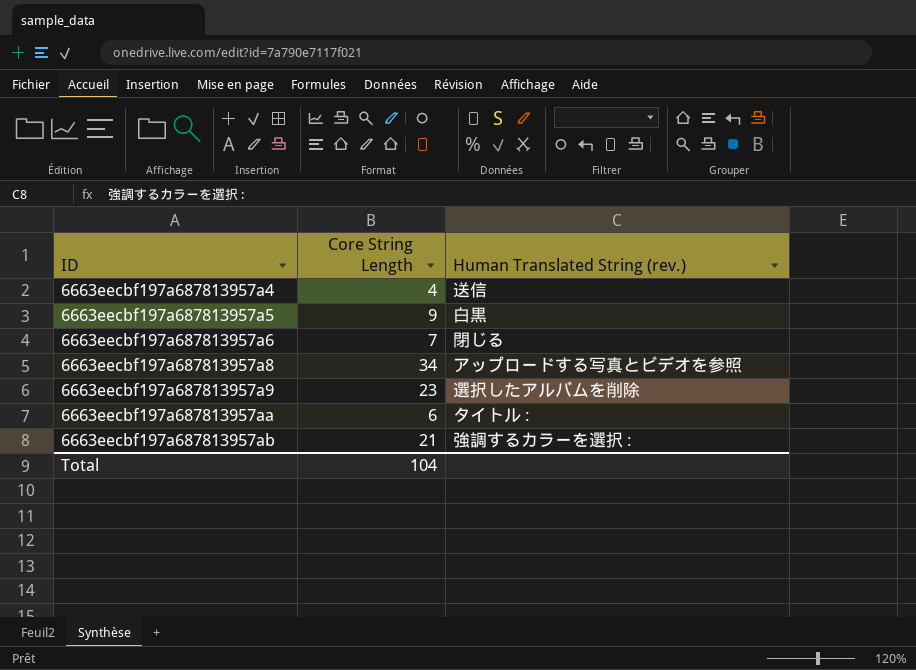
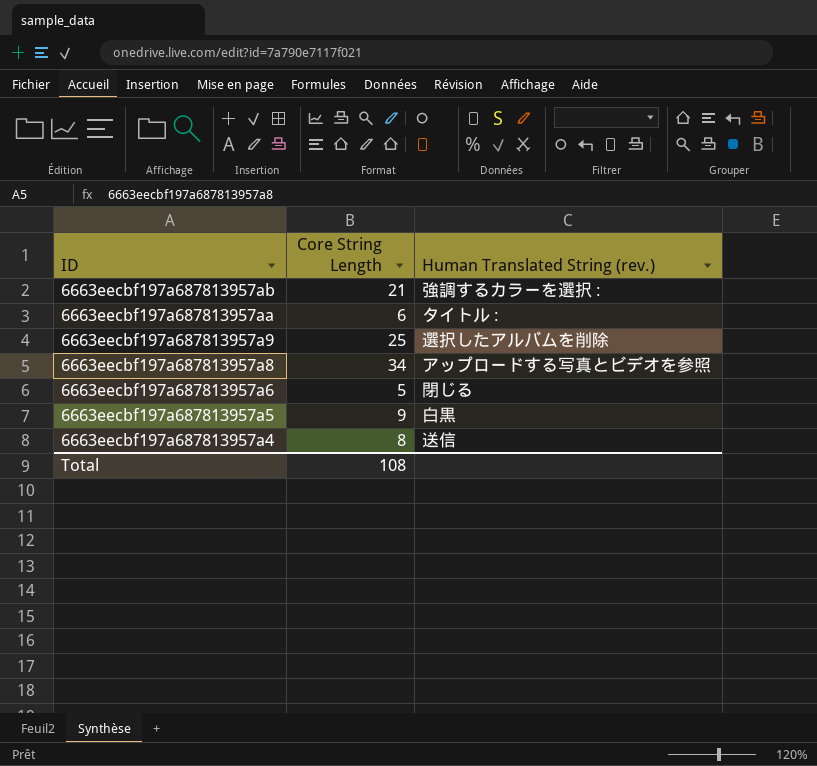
row order: ID ascending -> ID descending
6663eecbf197a687813957a9 | Core String Length: 23 -> 25
6663eecbf197a687813957a6 | Core String Length: 7 -> 5
6663eecbf197a687813957a4 | Core String Length: 4 -> 8
Total | Core String Length: 104 -> 108

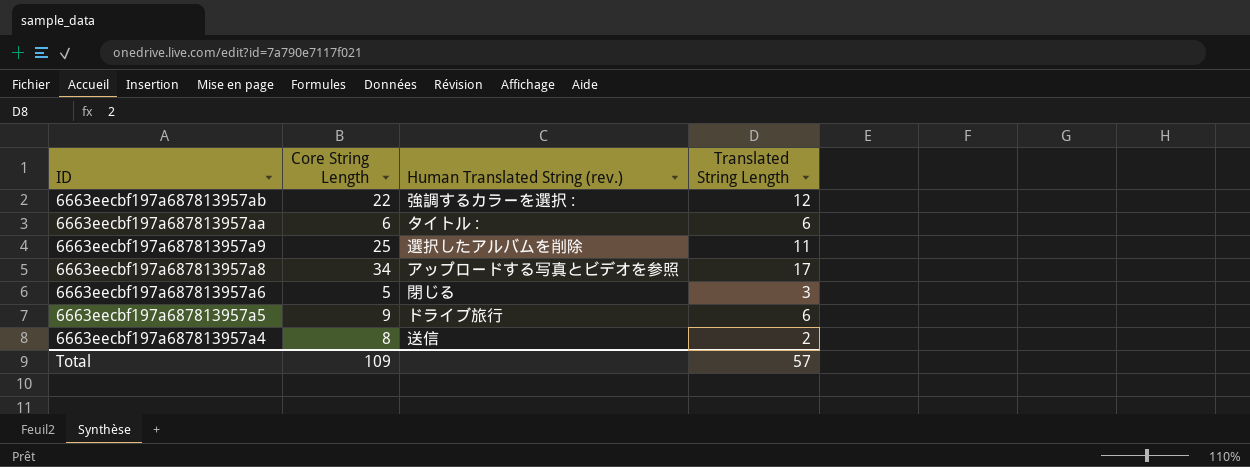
column Translated String Length | position: none -> 4
6663eecbf197a687813957ab | Core String Length: 21 -> 22
6663eecbf197a687813957a5 | Human Translated String (rev.): 白黒 -> ドライブ旅行
Total | Core String Length: 108 -> 109

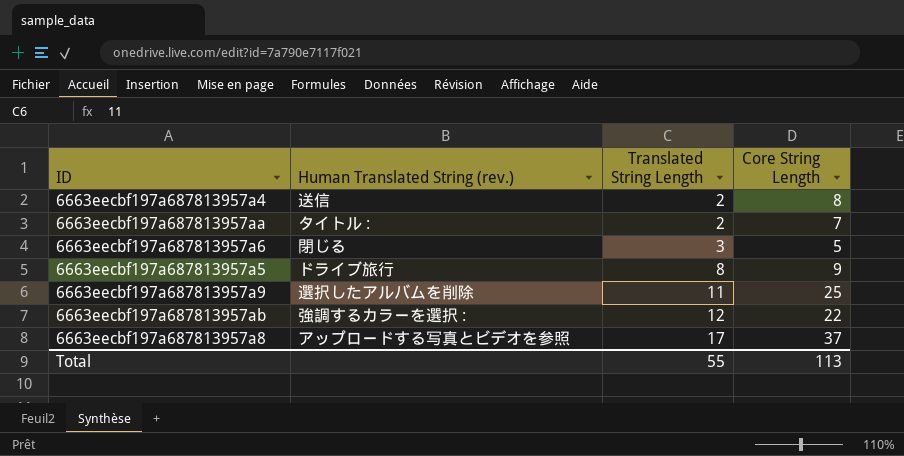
row order: ID descending -> Translated String Length ascending
column Core String Length | position: 2 -> 4
6663eecbf197a687813957aa | Translated String Length: 6 -> 2
6663eecbf197a687813957aa | Core String Length: 6 -> 7
6663eecbf197a687813957a5 | Translated String Length: 6 -> 8
6663eecbf197a687813957a8 | Core String Length: 34 -> 37
Total | Translated String Length: 57 -> 55
Total | Core String Length: 109 -> 113

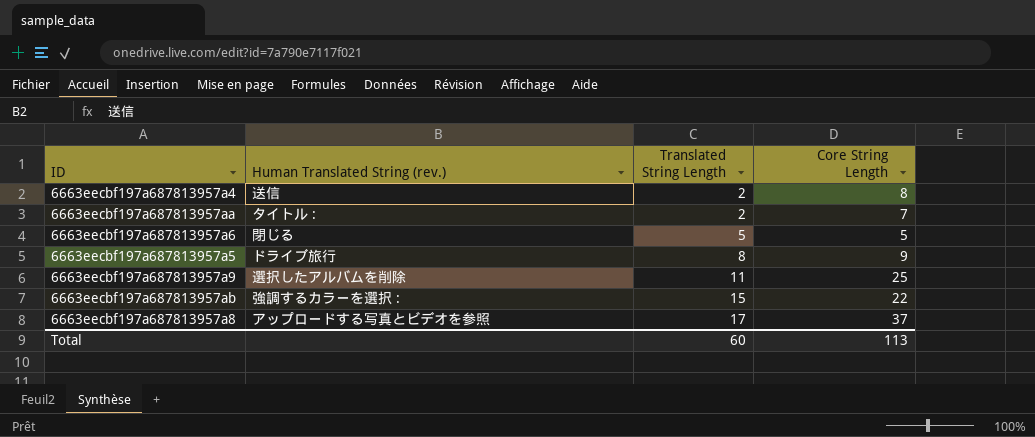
6663eecbf197a687813957a6 | Translated String Length: 3 -> 5
6663eecbf197a687813957ab | Translated String Length: 12 -> 15
Total | Translated String Length: 55 -> 60

